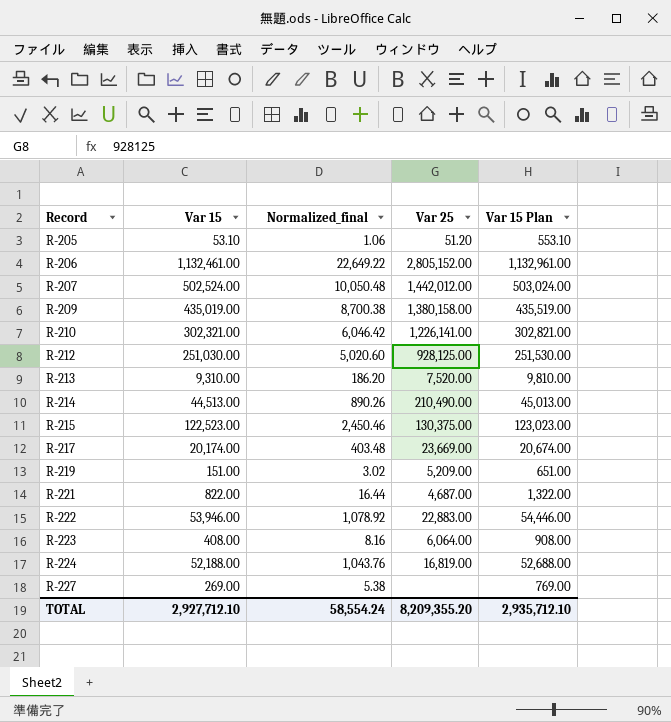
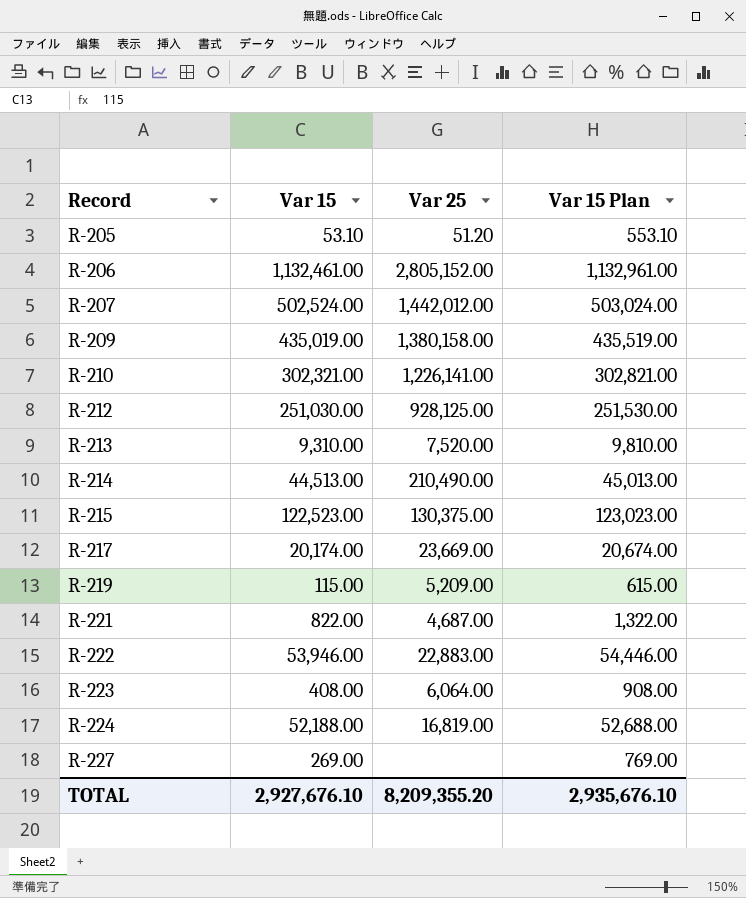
column Normalized_final | formula: [Var 15] * 0.02 -> none
R-219 | Var 15: 151.00 -> 115.00
R-219 | Var 15 Plan: 651.00 -> 615.00
TOTAL | Var 15: 2,927,712.10 -> 2,927,676.10
TOTAL | Var 15 Plan: 2,935,712.10 -> 2,935,676.10

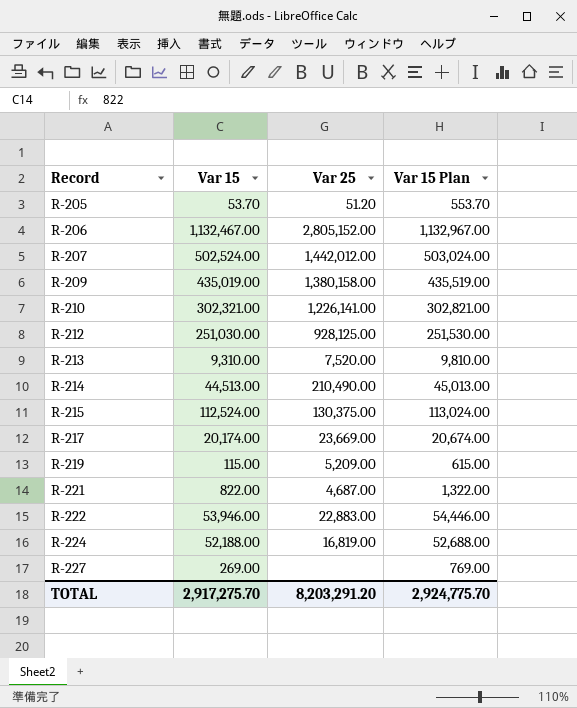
row R-223: 408.00 | 6,064.00 | 908.00 -> none
R-205 | Var 15: 53.10 -> 53.70
R-205 | Var 15 Plan: 553.10 -> 553.70
R-206 | Var 15: 1,132,461.00 -> 1,132,467.00
R-206 | Var 15 Plan: 1,132,961.00 -> 1,132,967.00
R-215 | Var 15: 122,523.00 -> 112,524.00
R-215 | Var 15 Plan: 123,023.00 -> 113,024.00
TOTAL | Var 15: 2,927,676.10 -> 2,917,275.70
TOTAL | Var 25: 8,209,355.20 -> 8,203,291.20
TOTAL | Var 15 Plan: 2,935,676.10 -> 2,924,775.70

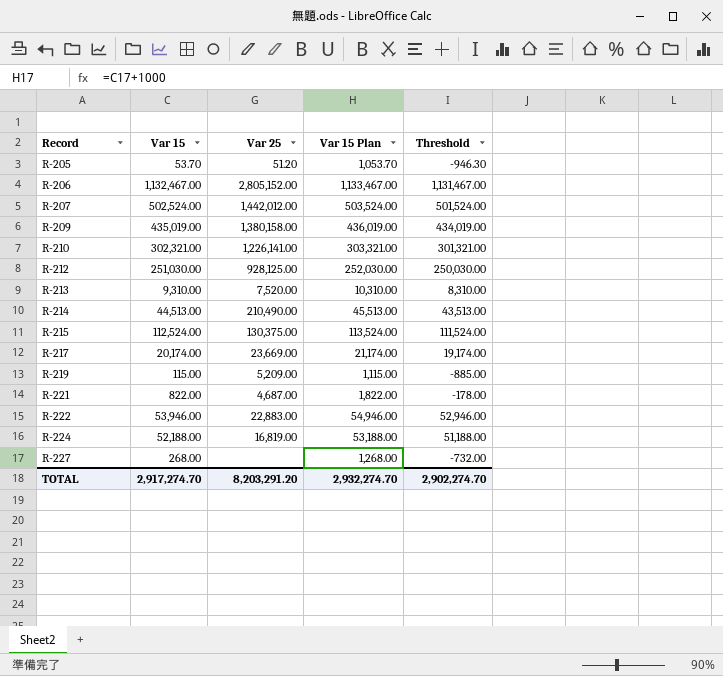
column Var 15 Plan | formula: [Var 15] + 500 -> [Var 15] + 1000
column Threshold | formula: none -> [Var 15] - 1000
R-227 | Var 15: 269.00 -> 268.00
TOTAL | Var 15: 2,917,275.70 -> 2,917,274.70
TOTAL | Var 15 Plan: 2,924,775.70 -> 2,932,274.70

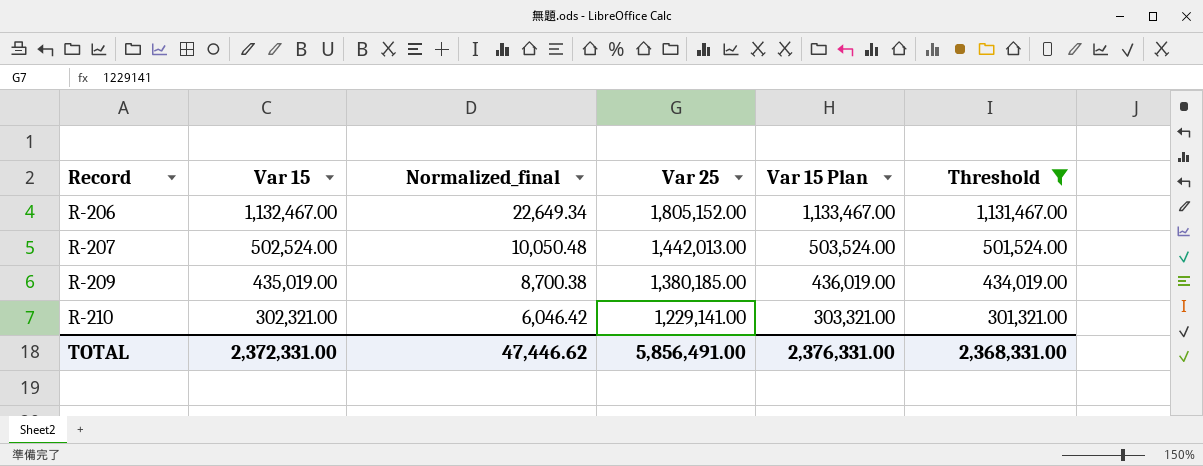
filter: none -> Threshold >= 301,321.00
column Normalized_final | formula: none -> [Var 15] * 0.02
R-206 | Var 25: 2,805,152.00 -> 1,805,152.00
R-207 | Var 25: 1,442,012.00 -> 1,442,013.00
R-209 | Var 25: 1,380,158.00 -> 1,380,185.00
R-210 | Var 25: 1,226,141.00 -> 1,229,141.00
TOTAL | Var 15: 2,917,274.70 -> 2,372,331.00
TOTAL | Var 25: 8,203,291.20 -> 5,856,491.00
TOTAL | Var 15 Plan: 2,932,274.70 -> 2,376,331.00
TOTAL | Threshold: 2,902,274.70 -> 2,368,331.00

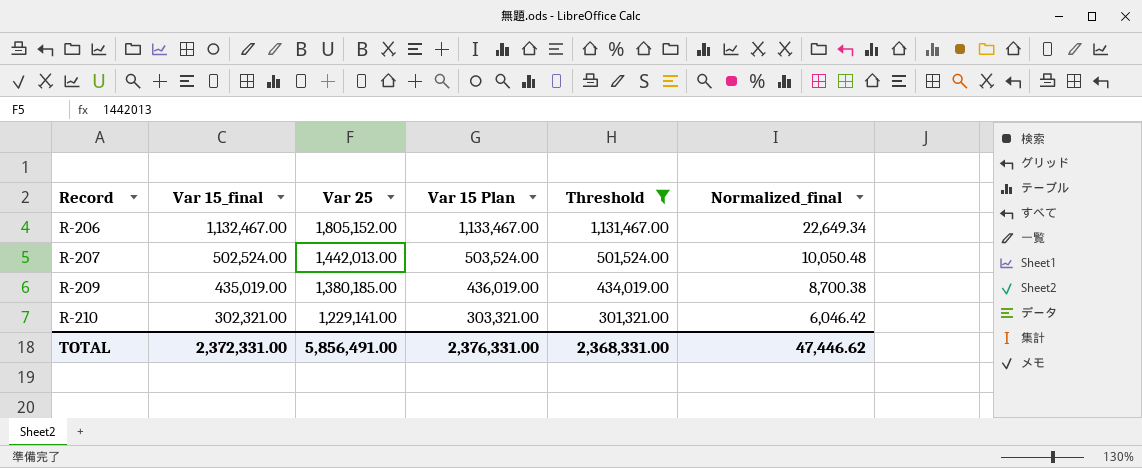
column name: Var 15 -> Var 15_final
column Normalized_final | position: 3 -> 6

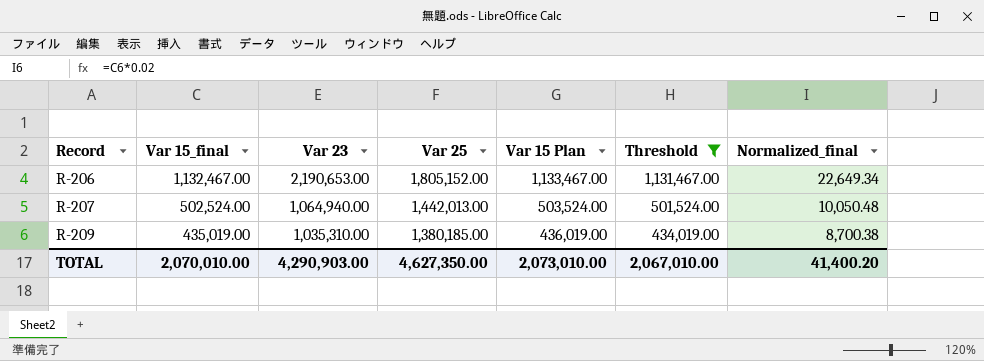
column Var 23 | position: none -> 3
row R-210: 302,321.00 | 1,229,141.00 | 303,321.00 | 301,321.00 | 6,046.42 -> none
TOTAL | Var 15_final: 2,372,331.00 -> 2,070,010.00
TOTAL | Var 25: 5,856,491.00 -> 4,627,350.00
TOTAL | Var 15 Plan: 2,376,331.00 -> 2,073,010.00
TOTAL | Threshold: 2,368,331.00 -> 2,067,010.00
TOTAL | Normalized_final: 47,446.62 -> 41,400.20

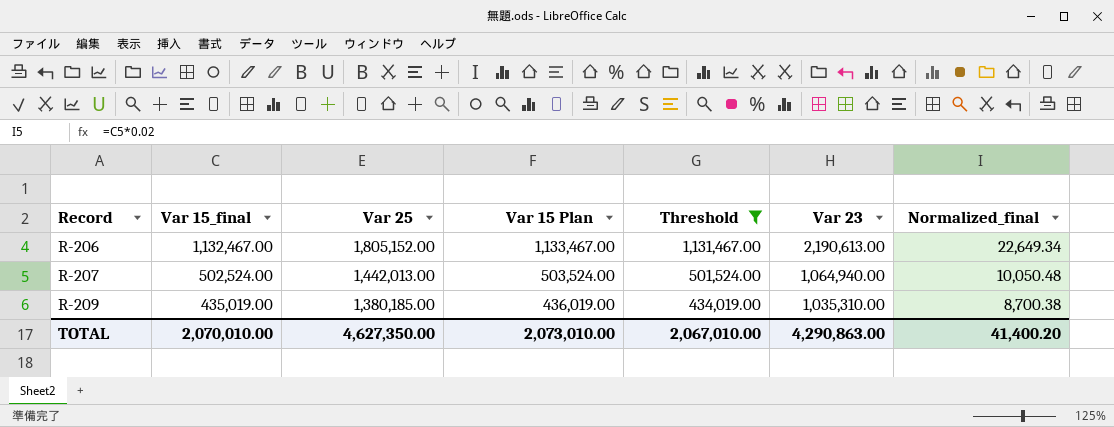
column Var 23 | position: 3 -> 6
R-206 | Var 23: 2,190,653.00 -> 2,190,613.00
TOTAL | Var 23: 4,290,903.00 -> 4,290,863.00

